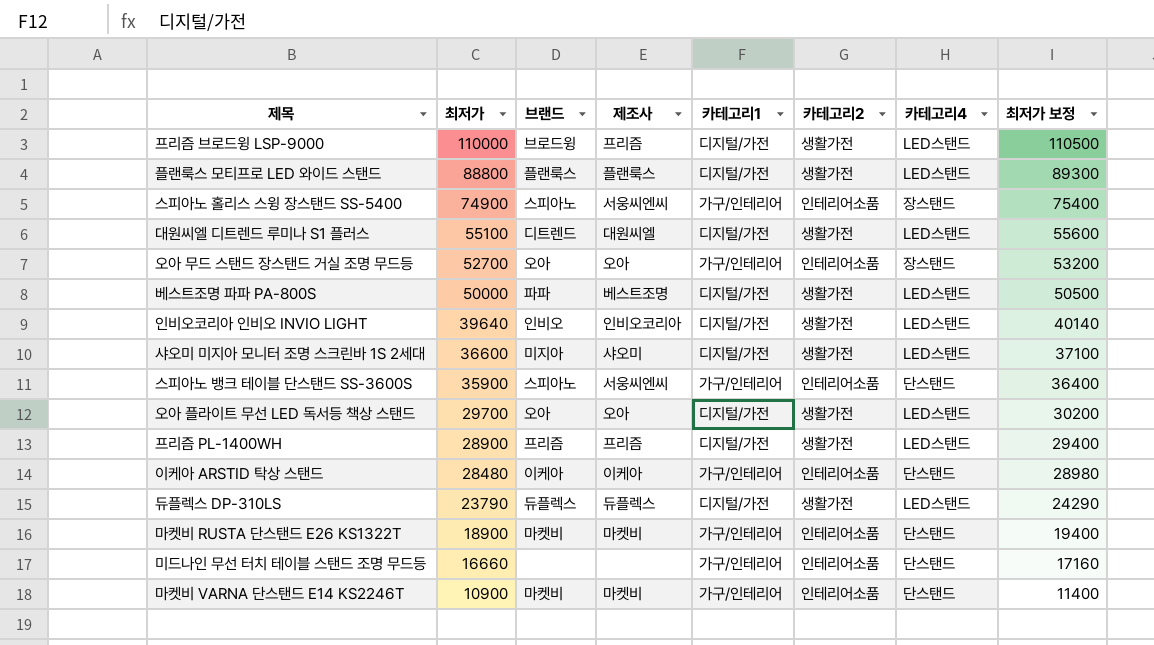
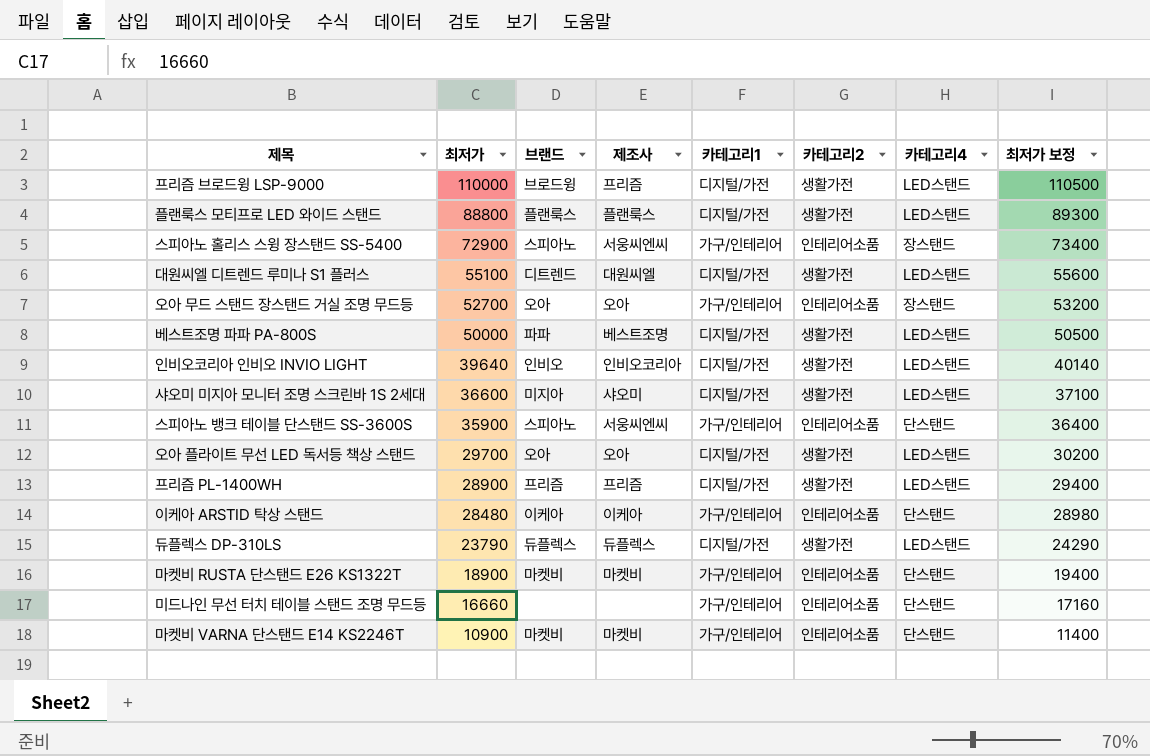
스피아노 홀리스 스윙 장스탠드 SS-5400 | 최저가: 74900 -> 72900
스피아노 홀리스 스윙 장스탠드 SS-5400 | 최저가 보정: 75400 -> 73400

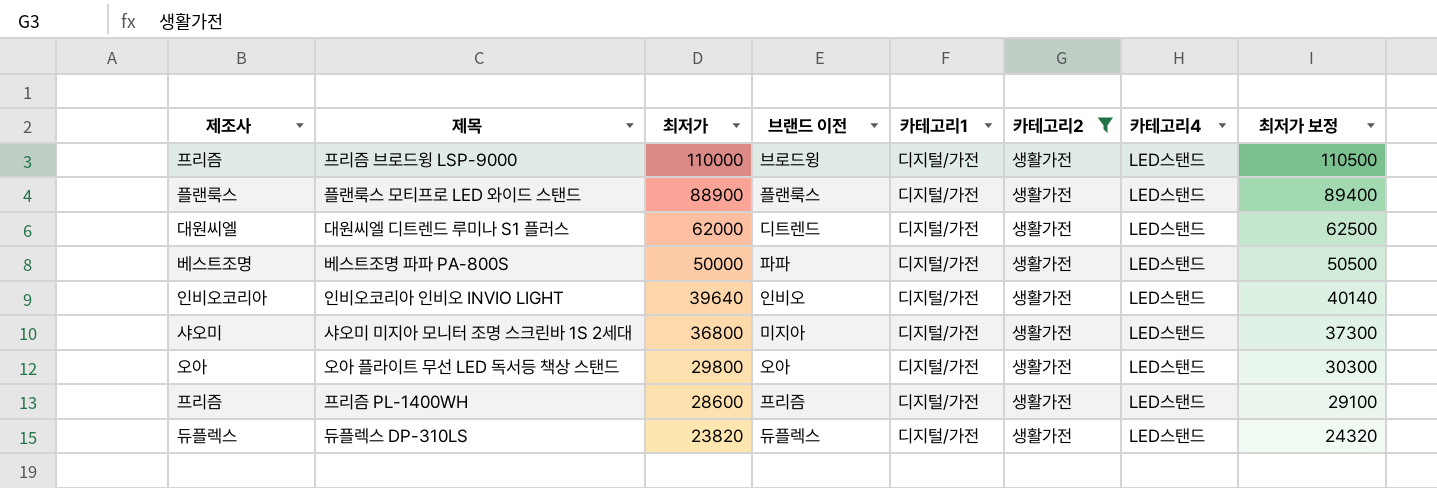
filter: none -> 카테고리2 = 생활가전
column 제조사 | position: 4 -> 1
column name: 브랜드 -> 브랜드 이전
플랜룩스 모티프로 LED 와이드 스탠드 | 최저가: 88800 -> 88900
플랜룩스 모티프로 LED 와이드 스탠드 | 최저가 보정: 89300 -> 89400
대원씨엘 디트렌드 루미나 S1 플러스 | 최저가: 55100 -> 62000
대원씨엘 디트렌드 루미나 S1 플러스 | 최저가 보정: 55600 -> 62500
샤오미 미지아 모니터 조명 스크린바 1S 2세대 | 최저가: 36600 -> 36800
샤오미 미지아 모니터 조명 스크린바 1S 2세대 | 최저가 보정: 37100 -> 37300
오아 플라이트 무선 LED 독서등 책상 스탠드 | 최저가: 29700 -> 29800
오아 플라이트 무선 LED 독서등 책상 스탠드 | 최저가 보정: 30200 -> 30300
프리즘 PL-1400WH | 최저가: 28900 -> 28600
프리즘 PL-1400WH | 최저가 보정: 29400 -> 29100
듀플렉스 DP-310LS | 최저가: 23790 -> 23820
듀플렉스 DP-310LS | 최저가 보정: 24290 -> 24320

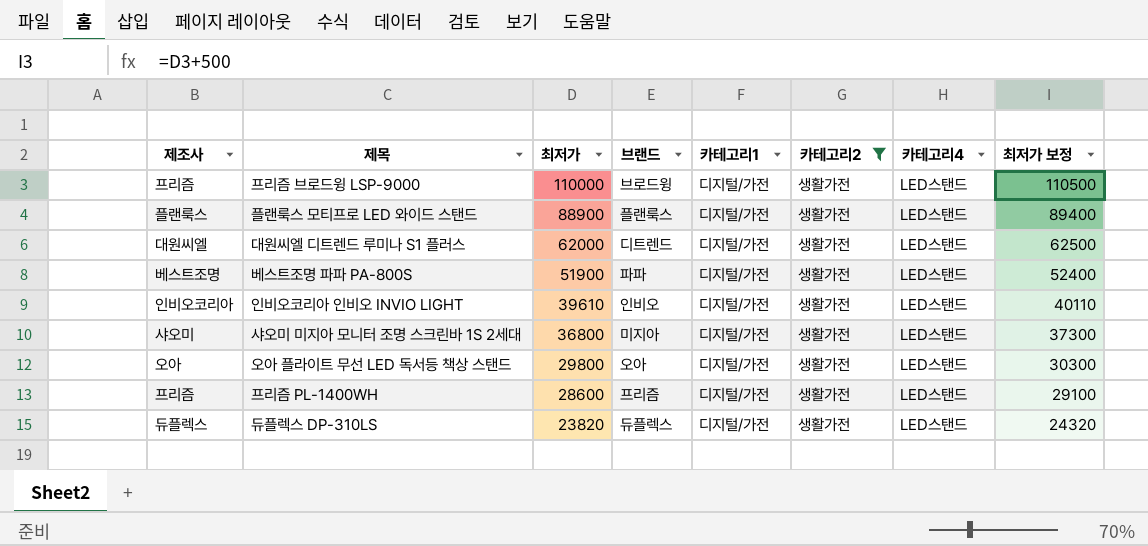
column name: 브랜드 이전 -> 브랜드
베스트조명 파파 PA-800S | 최저가: 50000 -> 51900
베스트조명 파파 PA-800S | 최저가 보정: 50500 -> 52400
인비오코리아 인비오 INVIO LIGHT | 최저가: 39640 -> 39610
인비오코리아 인비오 INVIO LIGHT | 최저가 보정: 40140 -> 40110

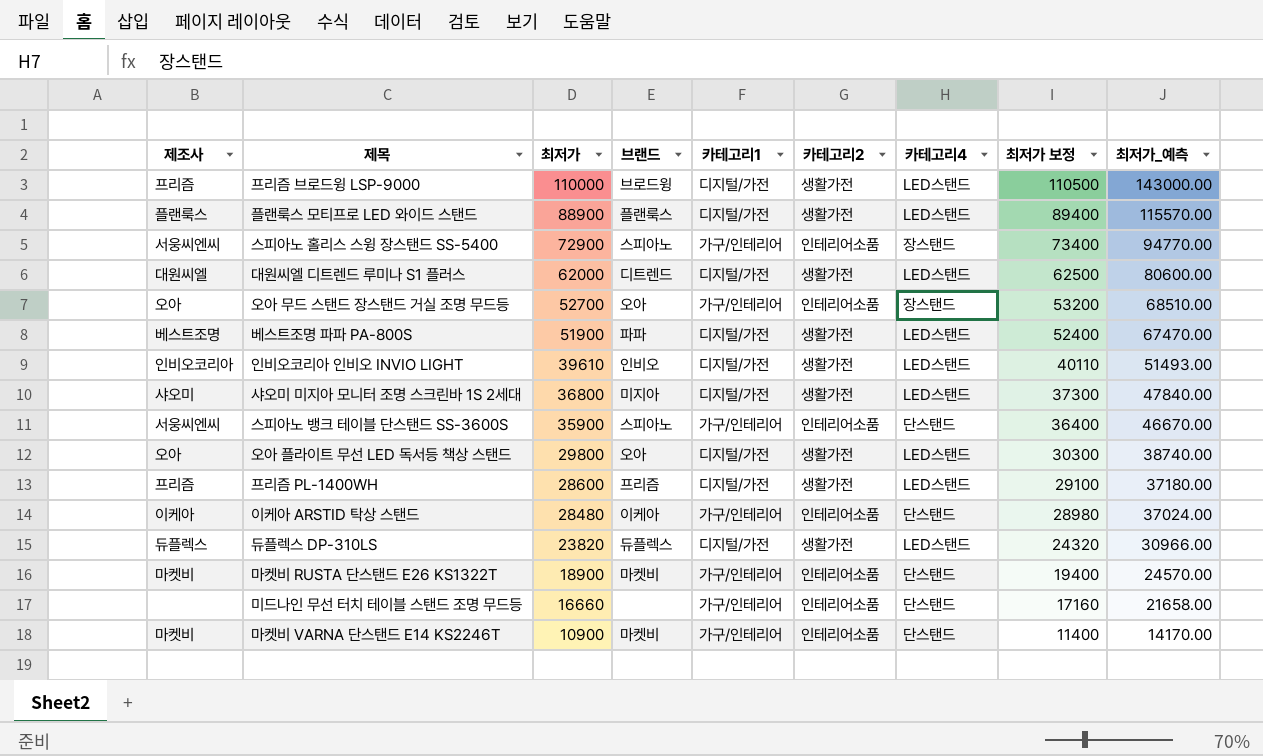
filter: 카테고리2 = 생활가전 -> none
column 최저가_예측 | formula: none -> [최저가] * 1.3

